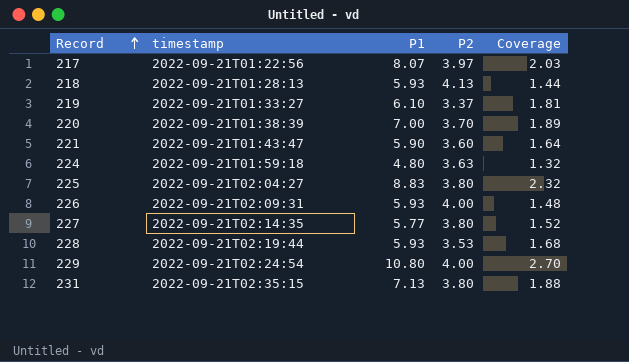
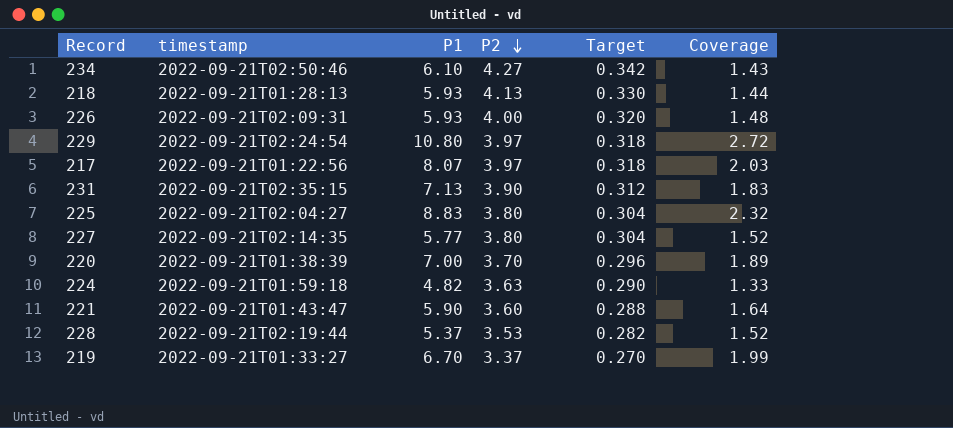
row order: Record ascending -> P2 descending
column Target | formula: none -> [P2] * 0.08
row 234: none -> 2022-09-21T02:50:46 | 6.10 | 4.27 | 0.342 | 1.43
229 | P2: 4.00 -> 3.97
229 | Coverage: 2.70 -> 2.72
231 | P2: 3.80 -> 3.90
231 | Coverage: 1.88 -> 1.83
224 | P1: 4.80 -> 4.82
224 | Coverage: 1.32 -> 1.33
228 | P1: 5.93 -> 5.37
228 | Coverage: 1.68 -> 1.52
219 | P1: 6.10 -> 6.70
219 | Coverage: 1.81 -> 1.99

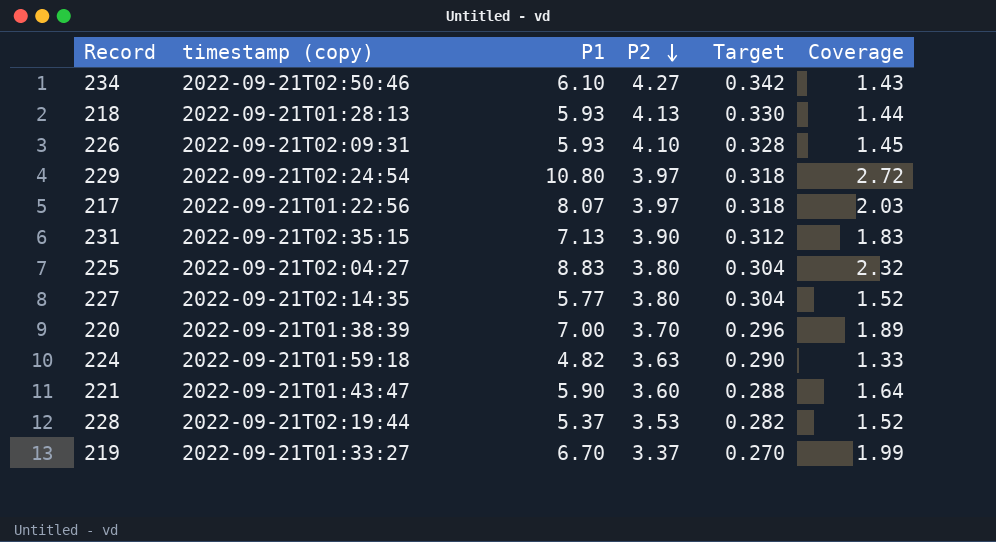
column name: timestamp -> timestamp (copy)
226 | P2: 4.00 -> 4.10
226 | Target: 0.320 -> 0.328
226 | Coverage: 1.48 -> 1.45

